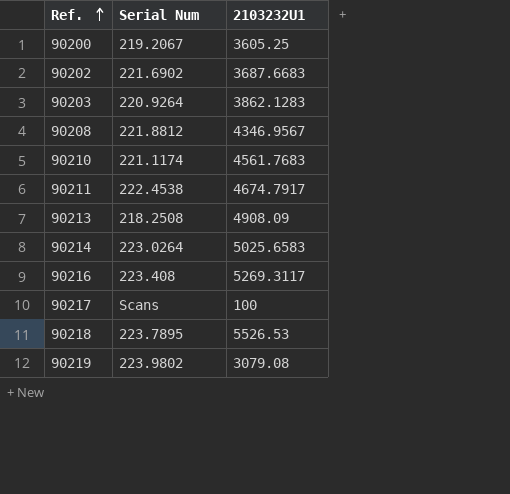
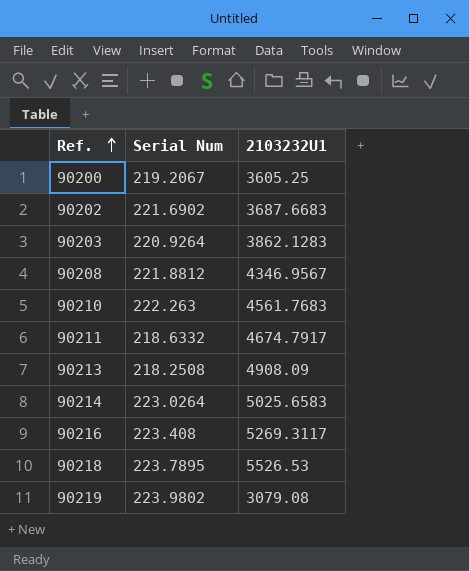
row 90217: Scans | 100 -> none
90210 | Serial Num: 221.1174 -> 222.263
90211 | Serial Num: 222.4538 -> 218.6332

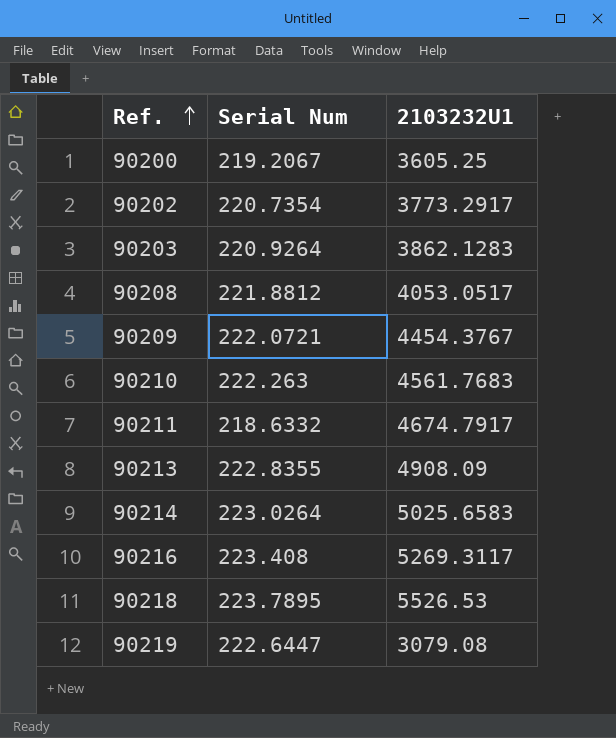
90202 | Serial Num: 221.6902 -> 220.7354
90202 | 2103232U1: 3687.6683 -> 3773.2917
90208 | 2103232U1: 4346.9567 -> 4053.0517
row 90209: none -> 222.0721 | 4454.3767
90213 | Serial Num: 218.2508 -> 222.8355
90219 | Serial Num: 223.9802 -> 222.6447

